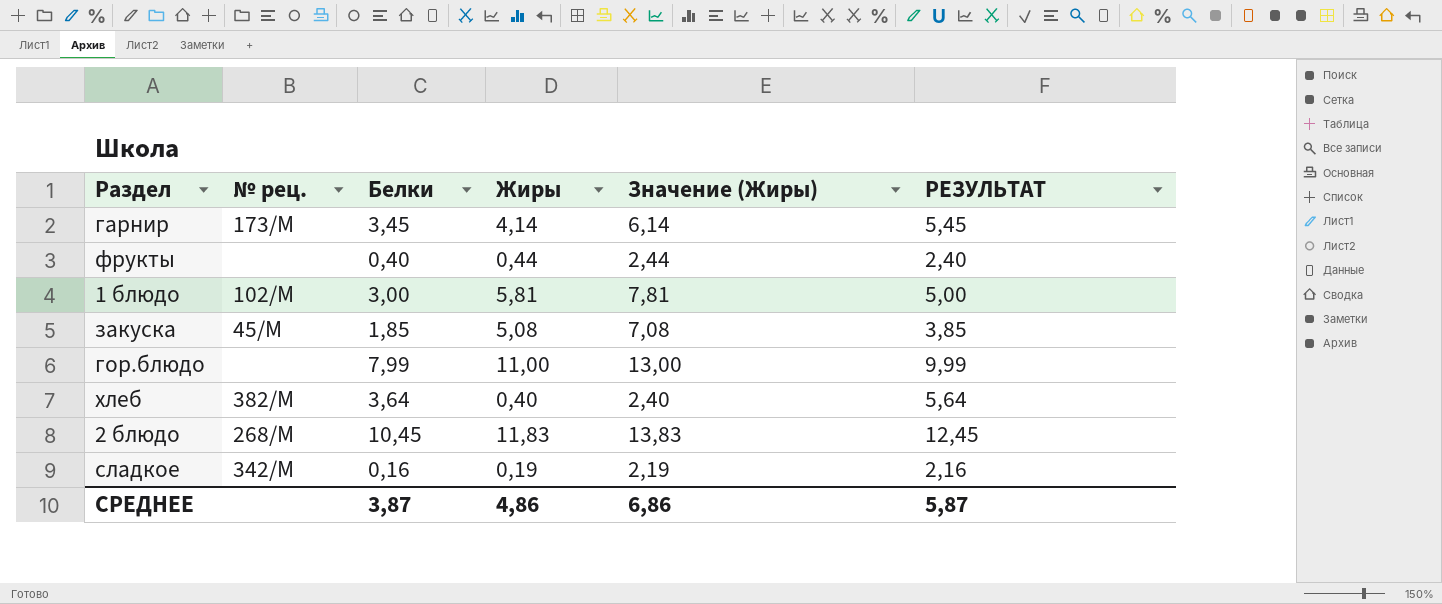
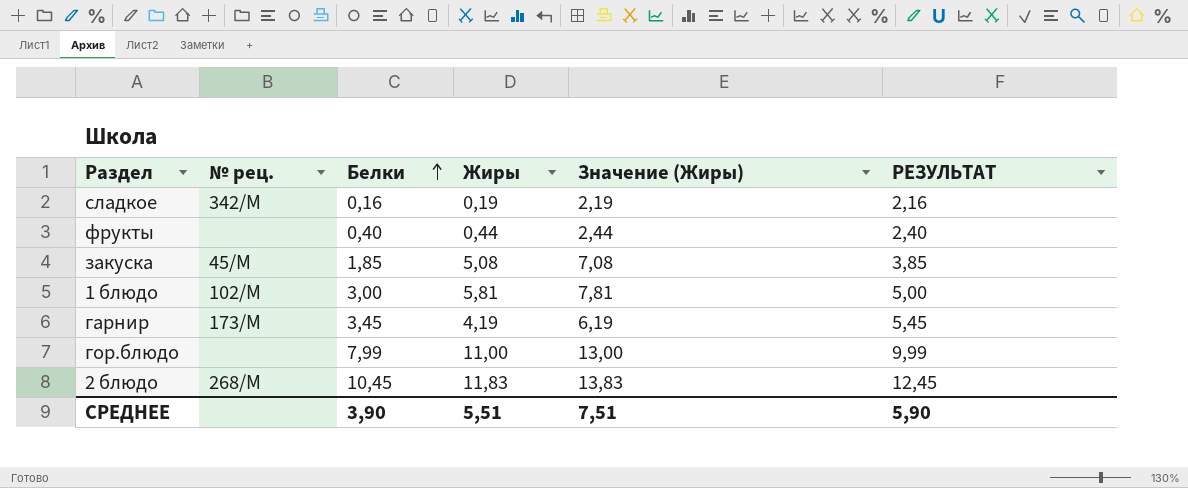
row order: none -> Белки ascending
row хлеб: 382/М | 3,64 | 0,40 | 2,40 | 5,64 -> none
гарнир | Жиры: 4,14 -> 4,19
гарнир | Значение (Жиры): 6,14 -> 6,19
СРЕДНЕЕ | Белки: 3,87 -> 3,90
СРЕДНЕЕ | Жиры: 4,86 -> 5,51
СРЕДНЕЕ | Значение (Жиры): 6,86 -> 7,51
СРЕДНЕЕ | РЕЗУЛЬТАТ: 5,87 -> 5,90

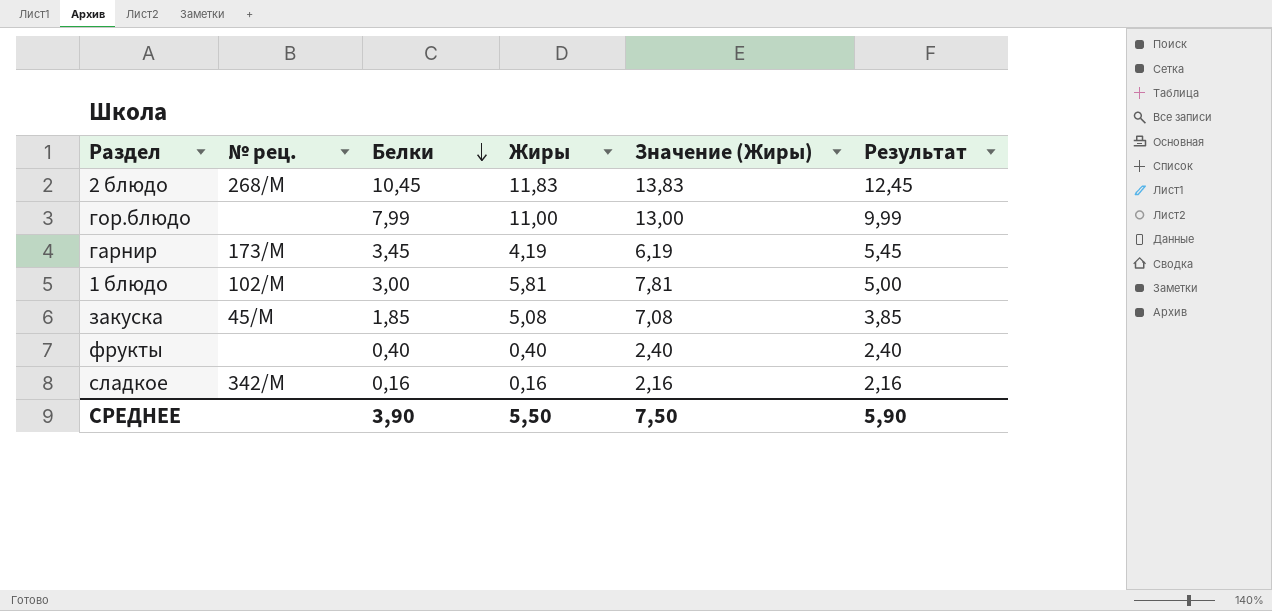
row order: Белки ascending -> Белки descending
column name: РЕЗУЛЬТАТ -> Результат
фрукты | Жиры: 0,44 -> 0,40
фрукты | Значение (Жиры): 2,44 -> 2,40
сладкое | Жиры: 0,19 -> 0,16
сладкое | Значение (Жиры): 2,19 -> 2,16
СРЕДНЕЕ | Жиры: 5,51 -> 5,50
СРЕДНЕЕ | Значение (Жиры): 7,51 -> 7,50

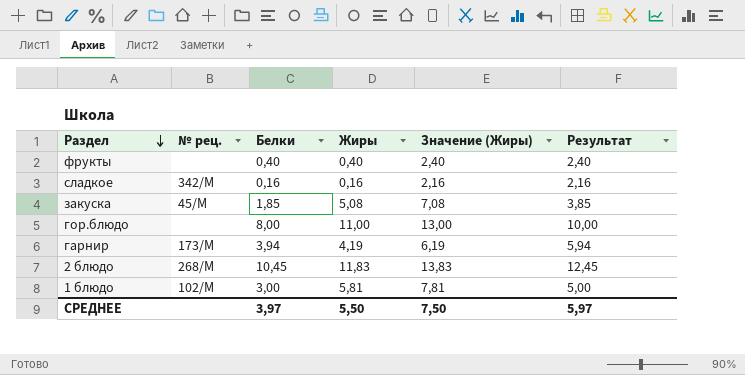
row order: Белки descending -> Раздел descending
гор.блюдо | Белки: 7,99 -> 8,00
гор.блюдо | Результат: 9,99 -> 10,00
гарнир | Белки: 3,45 -> 3,94
гарнир | Результат: 5,45 -> 5,94
СРЕДНЕЕ | Белки: 3,90 -> 3,97
СРЕДНЕЕ | Результат: 5,90 -> 5,97

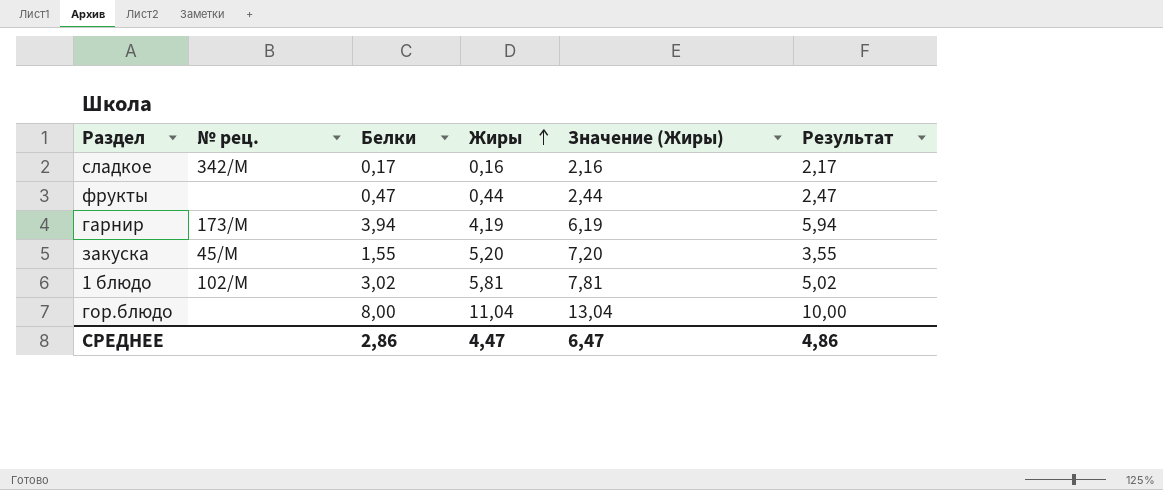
row order: Раздел descending -> Жиры ascending
row 2 блюдо: 268/М | 10,45 | 11,83 | 13,83 | 12,45 -> none
сладкое | Белки: 0,16 -> 0,17
сладкое | Результат: 2,16 -> 2,17
фрукты | Белки: 0,40 -> 0,47
фрукты | Жиры: 0,40 -> 0,44
фрукты | Значение (Жиры): 2,40 -> 2,44
фрукты | Результат: 2,40 -> 2,47
закуска | Белки: 1,85 -> 1,55
закуска | Жиры: 5,08 -> 5,20
закуска | Значение (Жиры): 7,08 -> 7,20
закуска | Результат: 3,85 -> 3,55
1 блюдо | Белки: 3,00 -> 3,02
1 блюдо | Результат: 5,00 -> 5,02
гор.блюдо | Жиры: 11,00 -> 11,04
гор.блюдо | Значение (Жиры): 13,00 -> 13,04
СРЕДНЕЕ | Белки: 3,97 -> 2,86
СРЕДНЕЕ | Жиры: 5,50 -> 4,47
СРЕДНЕЕ | Значение (Жиры): 7,50 -> 6,47
СРЕДНЕЕ | Результат: 5,97 -> 4,86

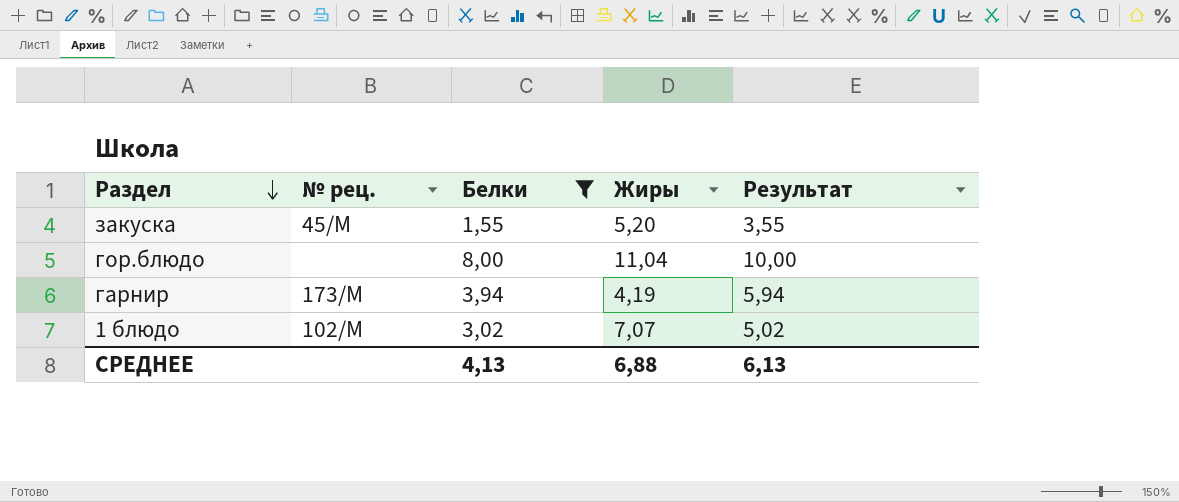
filter: none -> Белки >= 1,55
row order: Жиры ascending -> Раздел descending
column Значение (Жиры) | formula: [Жиры] + 2 -> none
1 блюдо | Жиры: 5,81 -> 7,07
СРЕДНЕЕ | Белки: 2,86 -> 4,13
СРЕДНЕЕ | Жиры: 4,47 -> 6,88
СРЕДНЕЕ | Результат: 4,86 -> 6,13

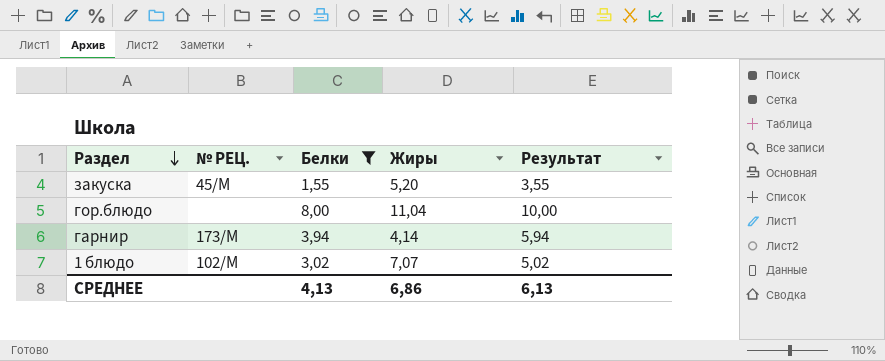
column name: № рец. -> № РЕЦ.
гарнир | Жиры: 4,19 -> 4,14
СРЕДНЕЕ | Жиры: 6,88 -> 6,86

